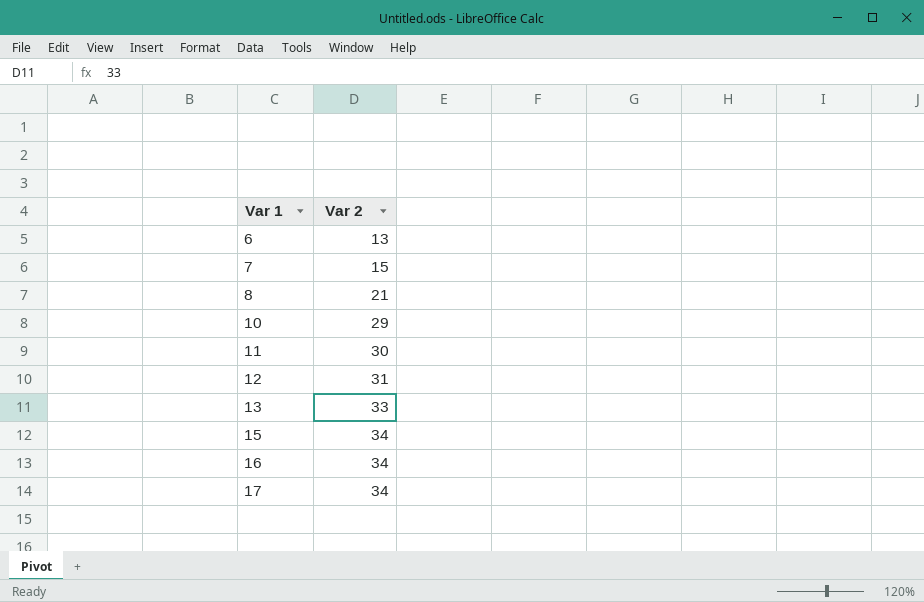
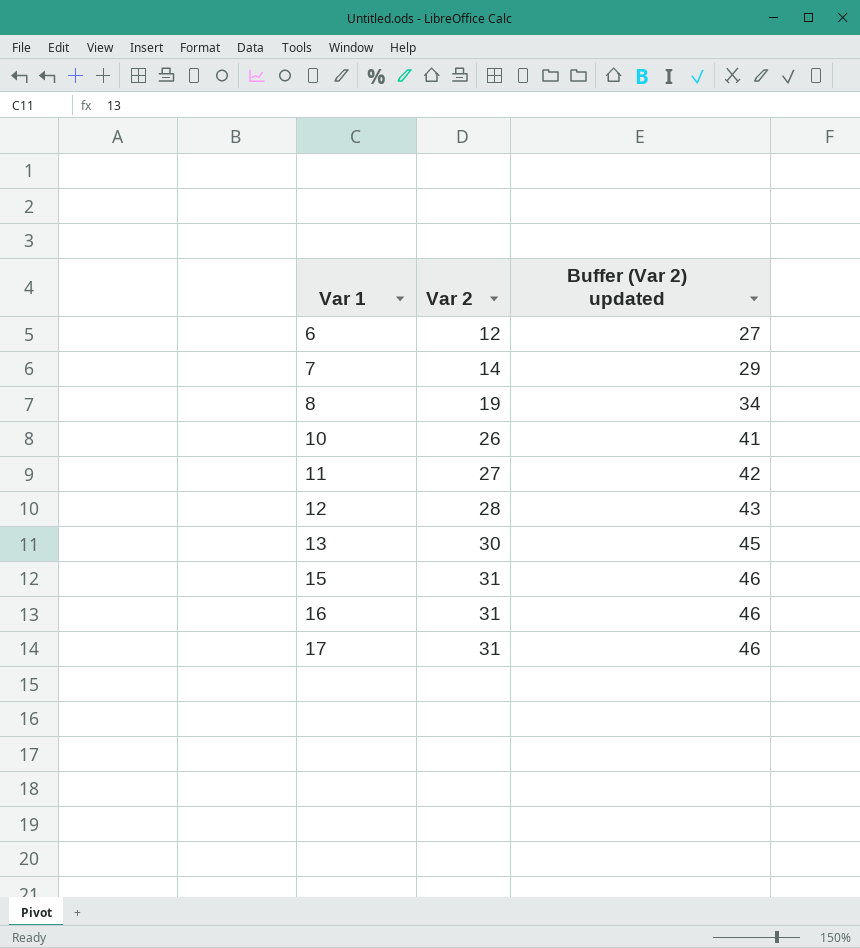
column Buffer (Var 2) updated | formula: none -> [Var 2] + 15
6 | Var 2: 13 -> 12
7 | Var 2: 15 -> 14
8 | Var 2: 21 -> 19
10 | Var 2: 29 -> 26
11 | Var 2: 30 -> 27
12 | Var 2: 31 -> 28
13 | Var 2: 33 -> 30
15 | Var 2: 34 -> 31
16 | Var 2: 34 -> 31
17 | Var 2: 34 -> 31

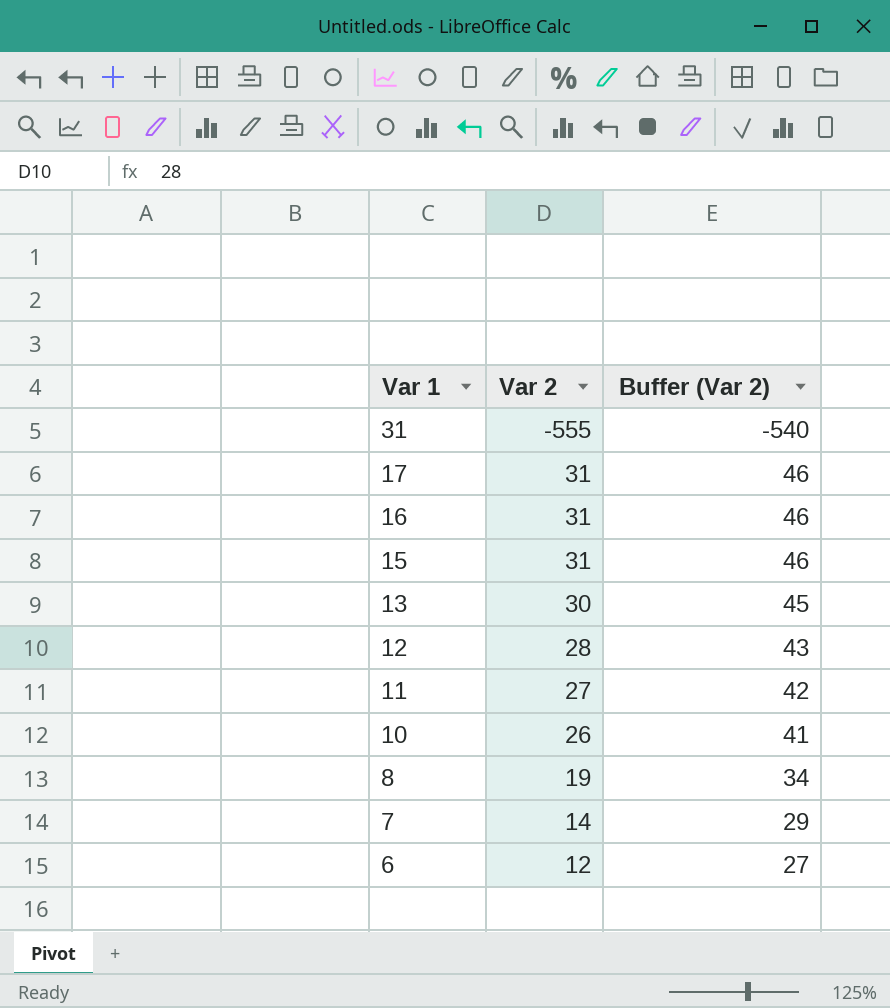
row order: Var 1 ascending -> Var 1 descending
column name: Buffer (Var 2) updated -> Buffer (Var 2)
row 31: none -> -555 | -540

